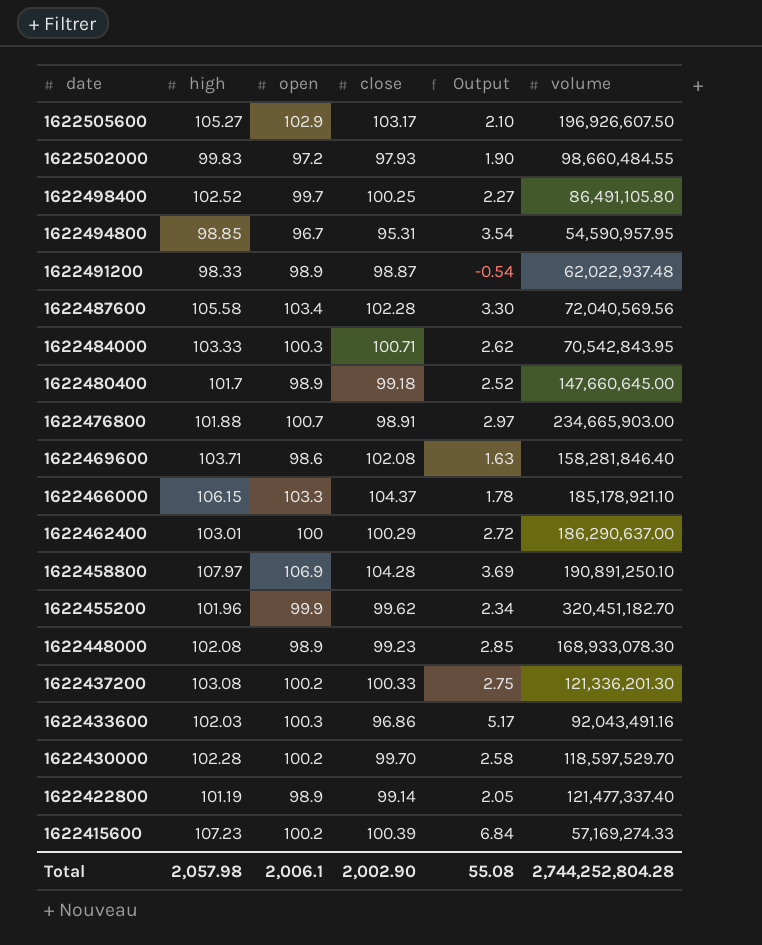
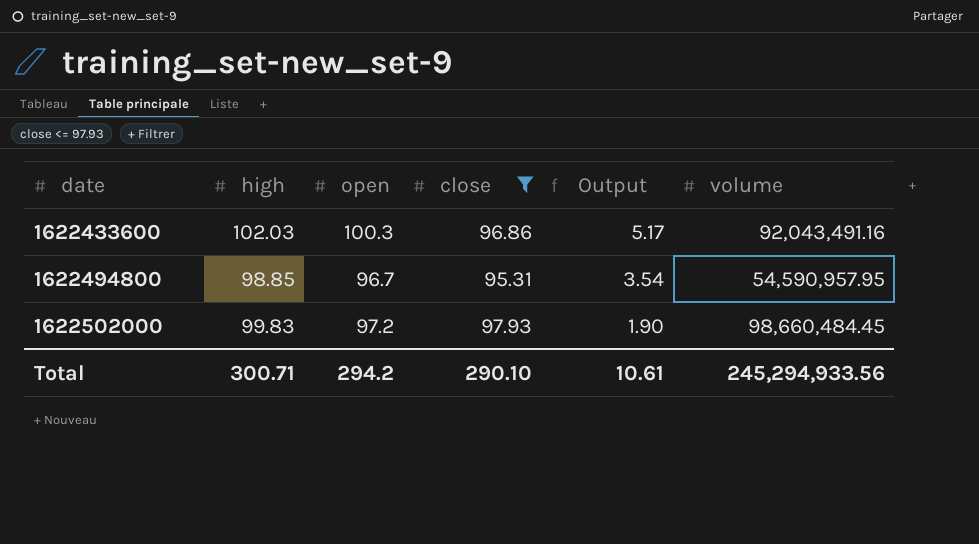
filter: none -> close <= 97.93
row order: date descending -> date ascending
1622502000 | volume: 98,660,484.55 -> 98,660,484.45
Total | high: 2,057.98 -> 300.71
Total | open: 2,006.1 -> 294.2
Total | close: 2,002.90 -> 290.10
Total | Output: 55.08 -> 10.61
Total | volume: 2,744,252,804.28 -> 245,294,933.56

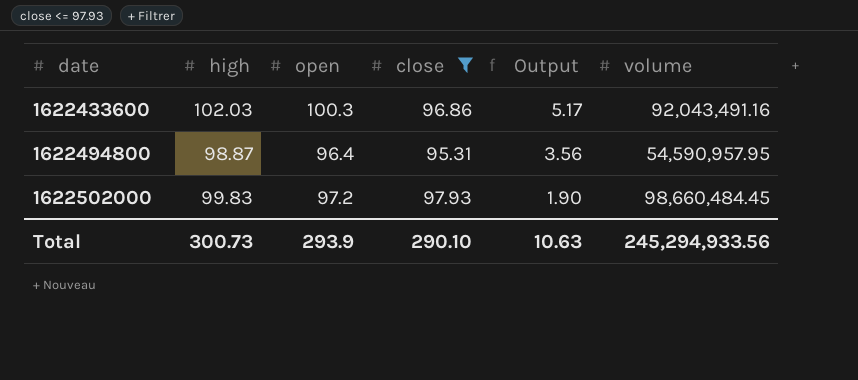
1622494800 | high: 98.85 -> 98.87
1622494800 | open: 96.7 -> 96.4
1622494800 | Output: 3.54 -> 3.56
Total | high: 300.71 -> 300.73
Total | open: 294.2 -> 293.9
Total | Output: 10.61 -> 10.63

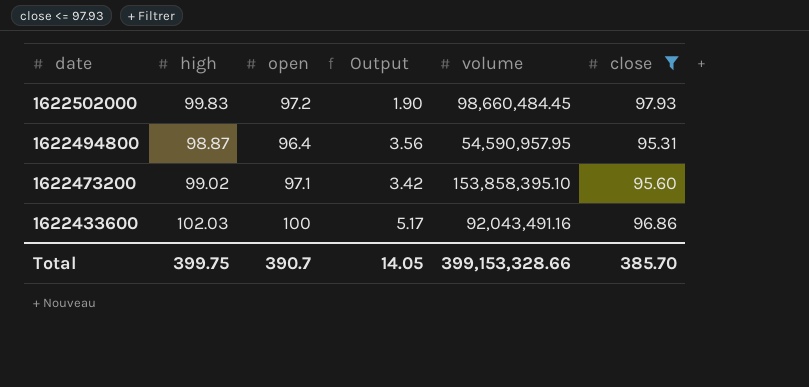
row order: date ascending -> date descending
column close | position: 4 -> 6
row 1622473200: none -> 99.02 | 97.1 | 3.42 | 153,858,395.10 | 95.60
1622433600 | open: 100.3 -> 100
Total | high: 300.73 -> 399.75
Total | open: 293.9 -> 390.7
Total | Output: 10.63 -> 14.05
Total | volume: 245,294,933.56 -> 399,153,328.66
Total | close: 290.10 -> 385.70

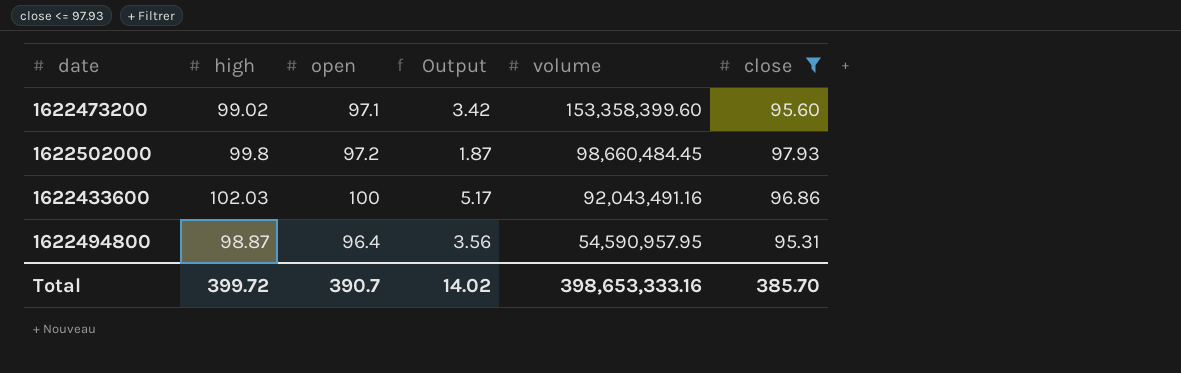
row order: date descending -> volume descending
1622473200 | volume: 153,858,395.10 -> 153,358,399.60
1622502000 | high: 99.83 -> 99.8
1622502000 | Output: 1.90 -> 1.87
Total | high: 399.75 -> 399.72
Total | Output: 14.05 -> 14.02
Total | volume: 399,153,328.66 -> 398,653,333.16

